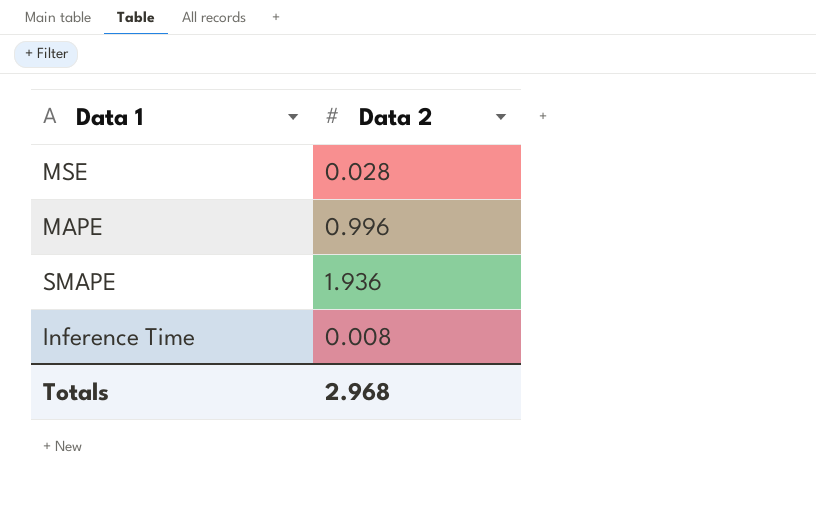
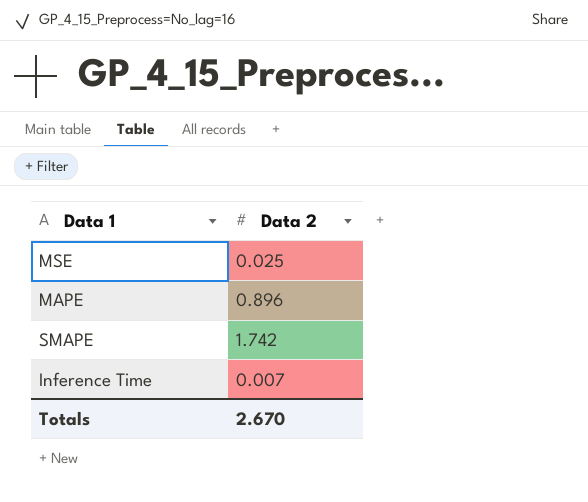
MSE | Data 2: 0.028 -> 0.025
MAPE | Data 2: 0.996 -> 0.896
SMAPE | Data 2: 1.936 -> 1.742
Inference Time | Data 2: 0.008 -> 0.007
Totals | Data 2: 2.968 -> 2.670

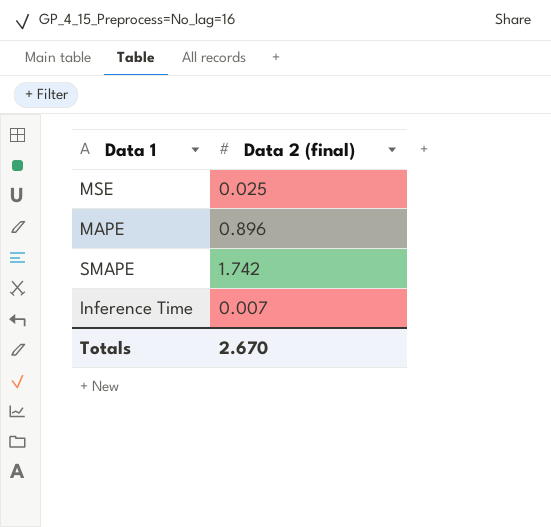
column name: Data 2 -> Data 2 (final)

